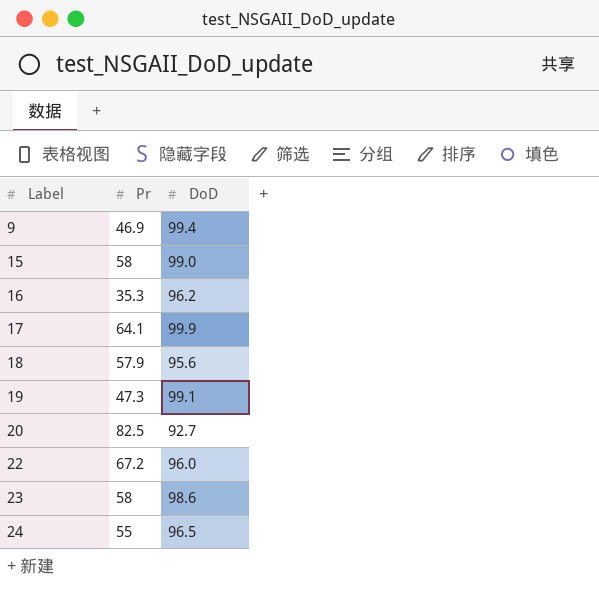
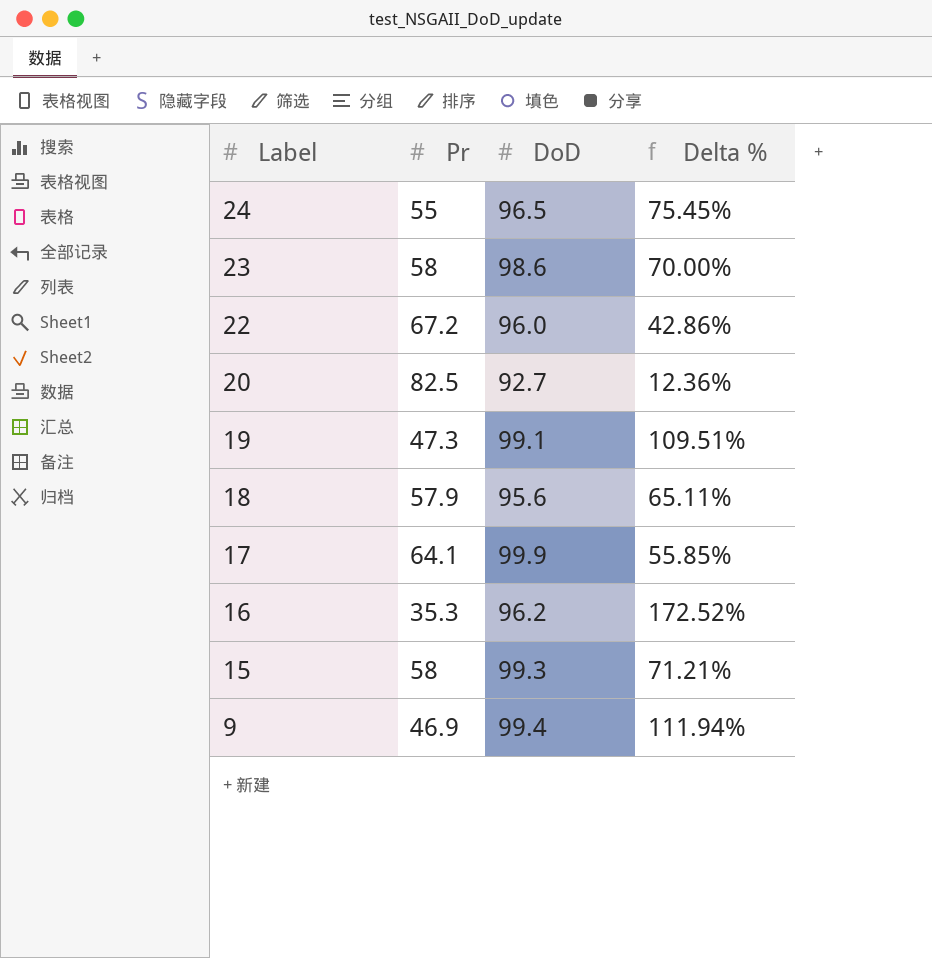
row order: Label ascending -> Label descending
column Delta % | formula: none -> ([DoD] - [Pr]) / [Pr]
15 | DoD: 99.0 -> 99.3

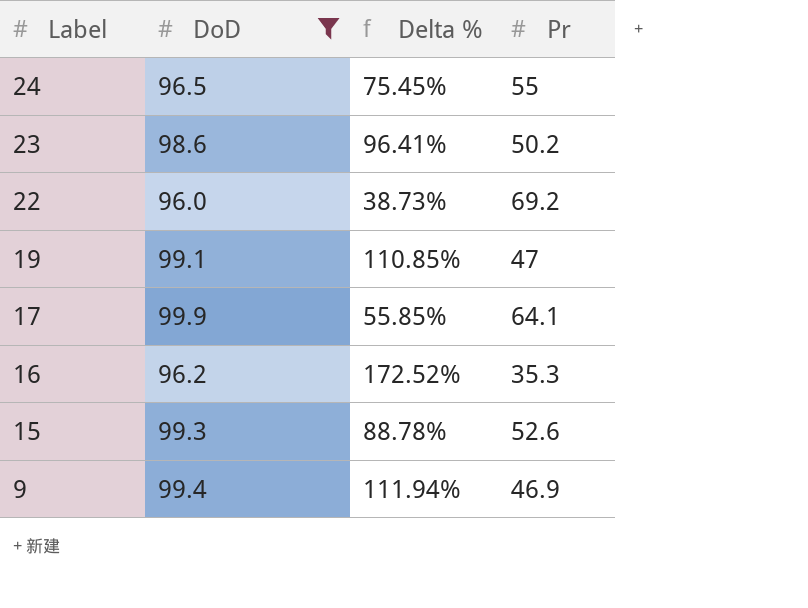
filter: none -> DoD >= 96.0
column Pr | position: 2 -> 4
23 | Delta %: 70.00% -> 96.41%
23 | Pr: 58 -> 50.2
22 | Delta %: 42.86% -> 38.73%
22 | Pr: 67.2 -> 69.2
19 | Delta %: 109.51% -> 110.85%
19 | Pr: 47.3 -> 47
15 | Delta %: 71.21% -> 88.78%
15 | Pr: 58 -> 52.6

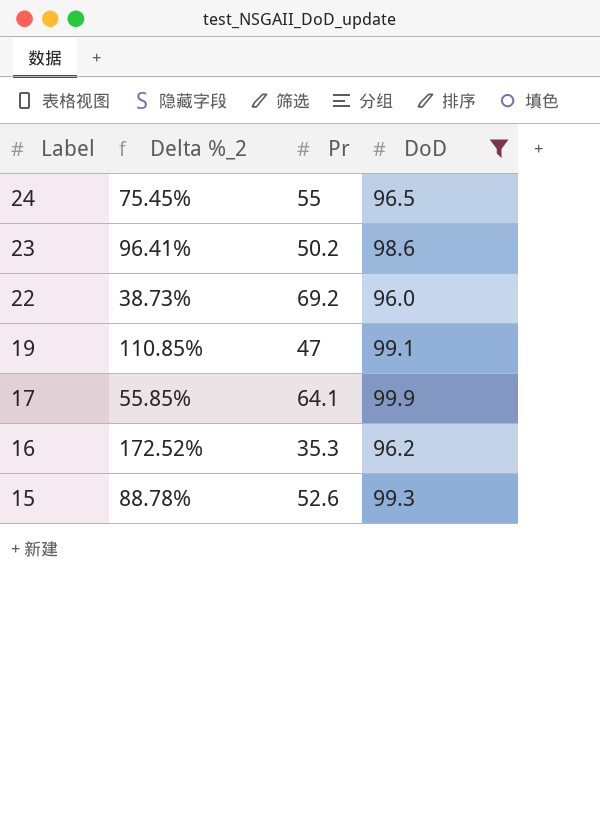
column name: Delta % -> Delta %_2
column DoD | position: 2 -> 4
row 9: 99.4 | 111.94% | 46.9 -> none

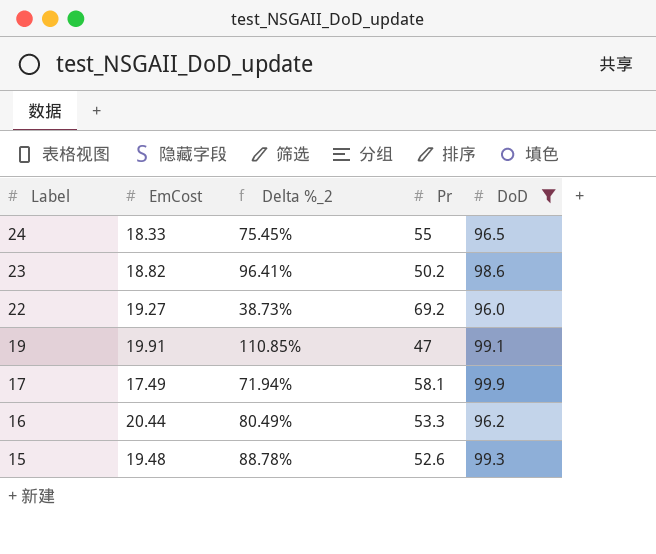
column EmCost | position: none -> 2
17 | Delta %_2: 55.85% -> 71.94%
17 | Pr: 64.1 -> 58.1
16 | Delta %_2: 172.52% -> 80.49%
16 | Pr: 35.3 -> 53.3

